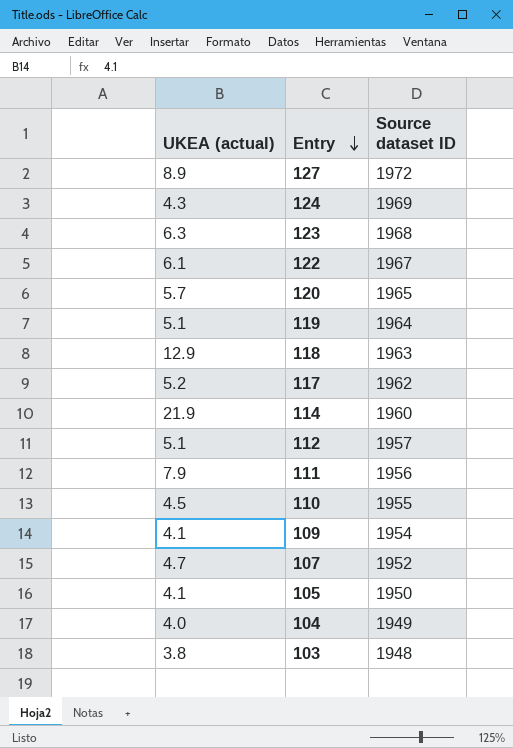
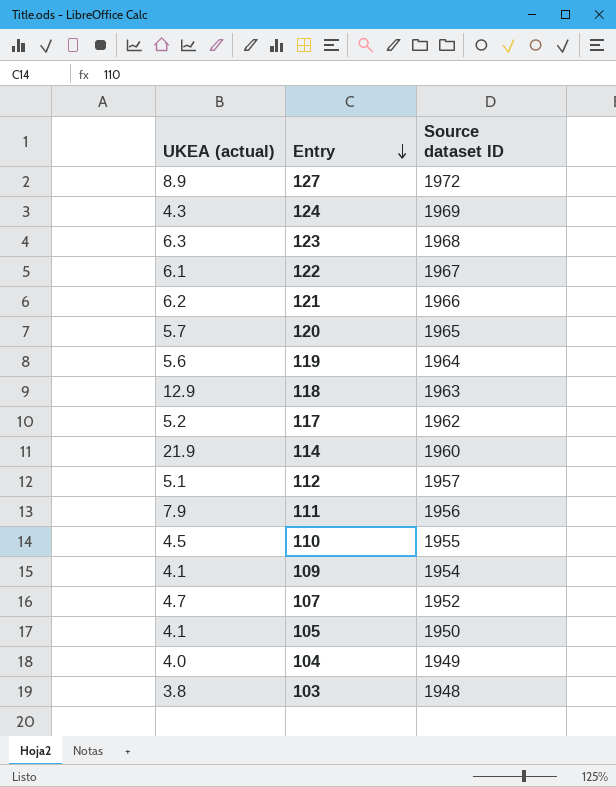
row 121: none -> 6.2 | 1966
119 | UKEA (actual): 5.1 -> 5.6

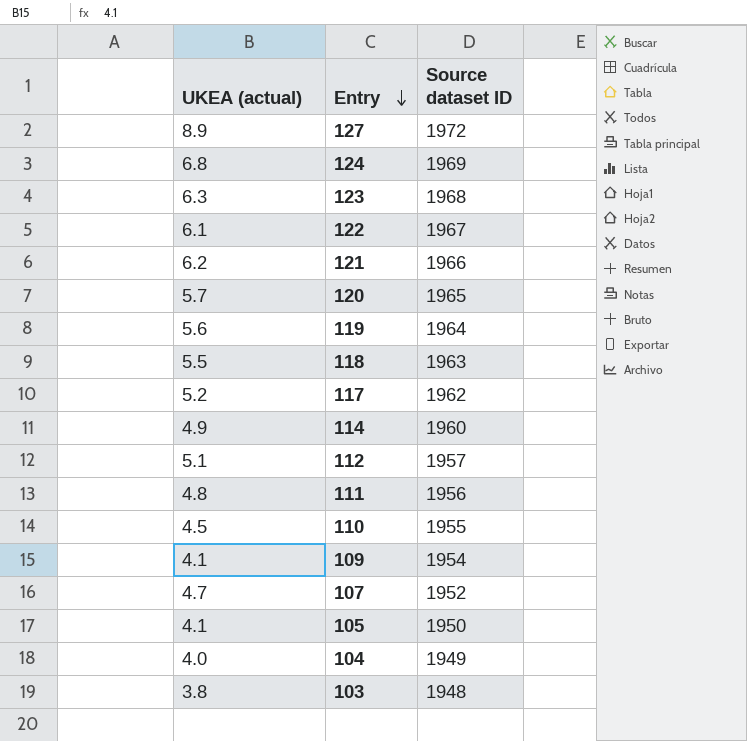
124 | UKEA (actual): 4.3 -> 6.8
118 | UKEA (actual): 12.9 -> 5.5
114 | UKEA (actual): 21.9 -> 4.9
111 | UKEA (actual): 7.9 -> 4.8

